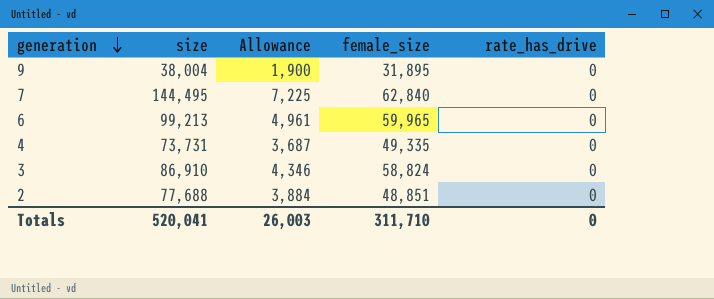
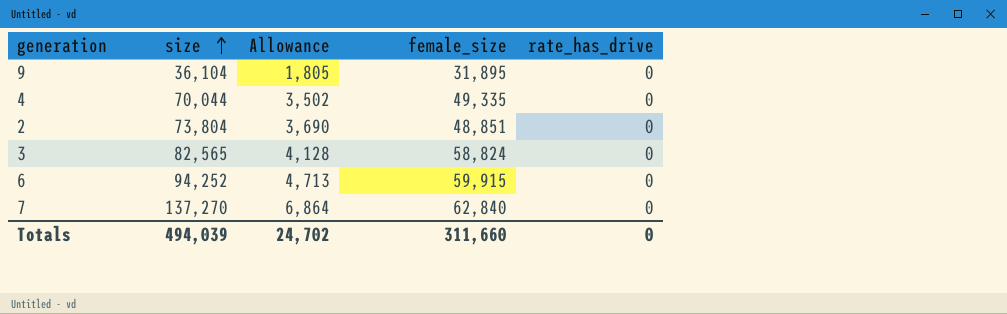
row order: generation descending -> size ascending
9 | size: 38,004 -> 36,104
9 | Allowance: 1,900 -> 1,805
4 | size: 73,731 -> 70,044
4 | Allowance: 3,687 -> 3,502
2 | size: 77,688 -> 73,804
2 | Allowance: 3,884 -> 3,690
3 | size: 86,910 -> 82,565
3 | Allowance: 4,346 -> 4,128
6 | size: 99,213 -> 94,252
6 | Allowance: 4,961 -> 4,713
6 | female_size: 59,965 -> 59,915
7 | size: 144,495 -> 137,270
7 | Allowance: 7,225 -> 6,864
Totals | size: 520,041 -> 494,039
Totals | Allowance: 26,003 -> 24,702
Totals | female_size: 311,710 -> 311,660

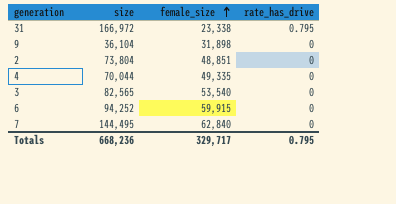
row order: size ascending -> female_size ascending
column Allowance | formula: [size] * 0.05 -> none
row 31: none -> 166,972 | 23,338 | 0.795
9 | female_size: 31,895 -> 31,898
3 | female_size: 58,824 -> 53,540
7 | size: 137,270 -> 144,495
Totals | size: 494,039 -> 668,236
Totals | female_size: 311,660 -> 329,717
Totals | rate_has_drive: 0 -> 0.795

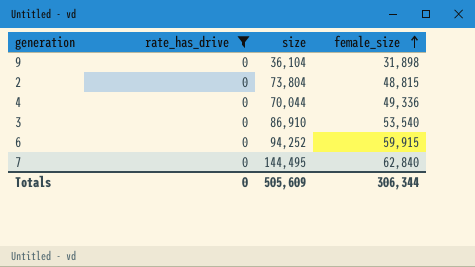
filter: none -> rate_has_drive = 0
column rate_has_drive | position: 4 -> 2
2 | female_size: 48,851 -> 48,815
4 | female_size: 49,335 -> 49,336
3 | size: 82,565 -> 86,910
Totals | rate_has_drive: 0.795 -> 0
Totals | size: 668,236 -> 505,609
Totals | female_size: 329,717 -> 306,344

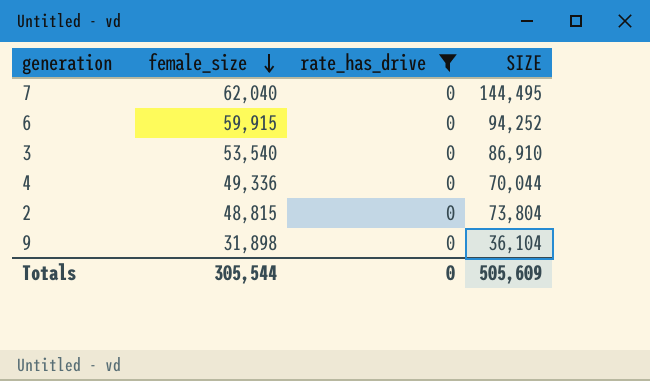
row order: female_size ascending -> female_size descending
column female_size | position: 4 -> 2
column name: size -> SIZE
7 | female_size: 62,840 -> 62,040
Totals | female_size: 306,344 -> 305,544

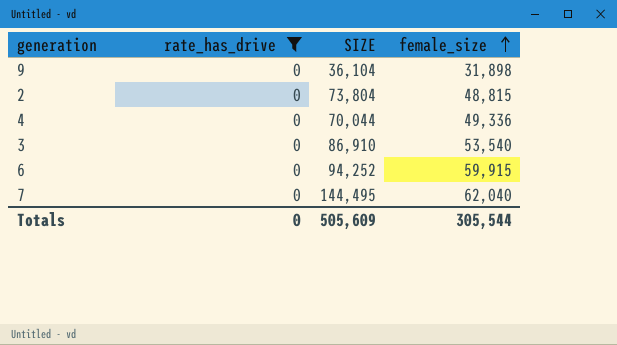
row order: female_size descending -> female_size ascending
column female_size | position: 2 -> 4

